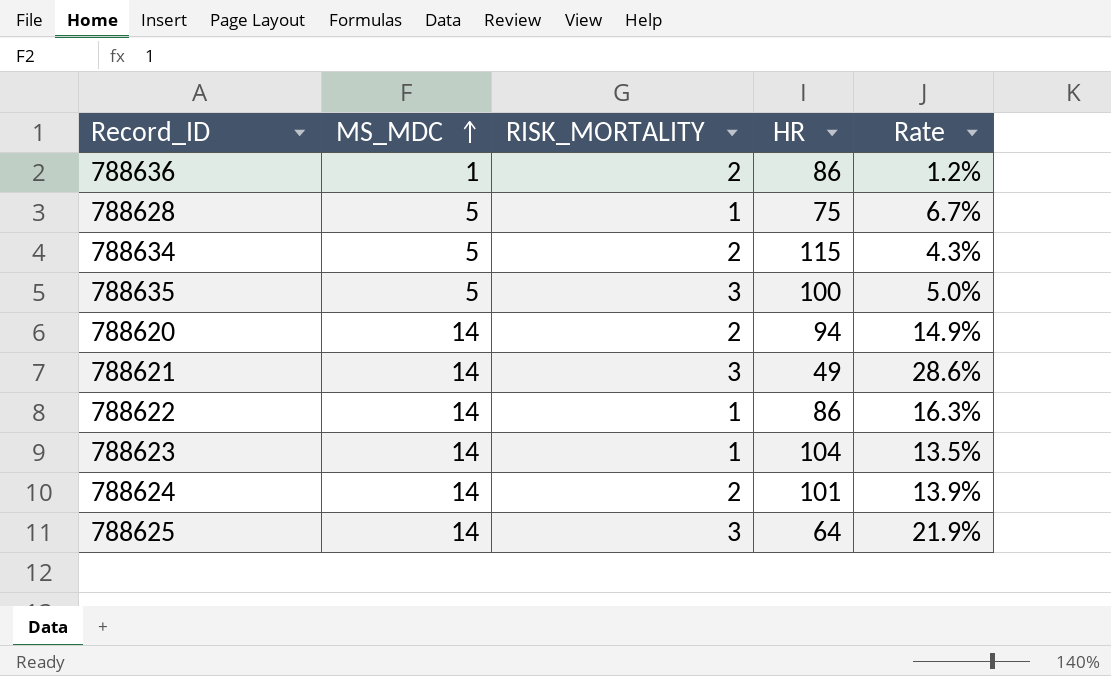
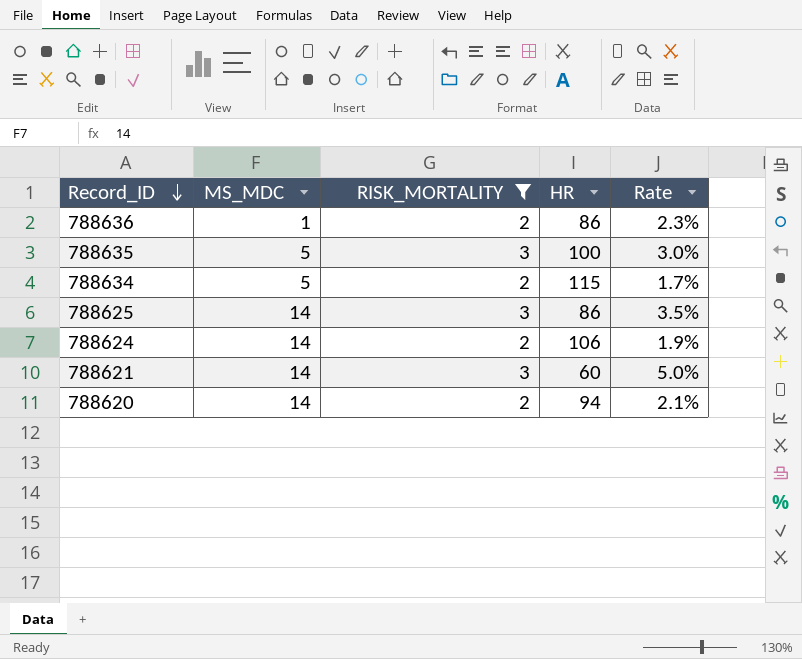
filter: none -> RISK_MORTALITY != 1
row order: MS_MDC ascending -> Record_ID descending
column Rate | formula: [MS_MDC] / [HR] -> [RISK_MORTALITY] / [HR]
788625 | HR: 64 -> 86
788624 | HR: 101 -> 106
788621 | HR: 49 -> 60

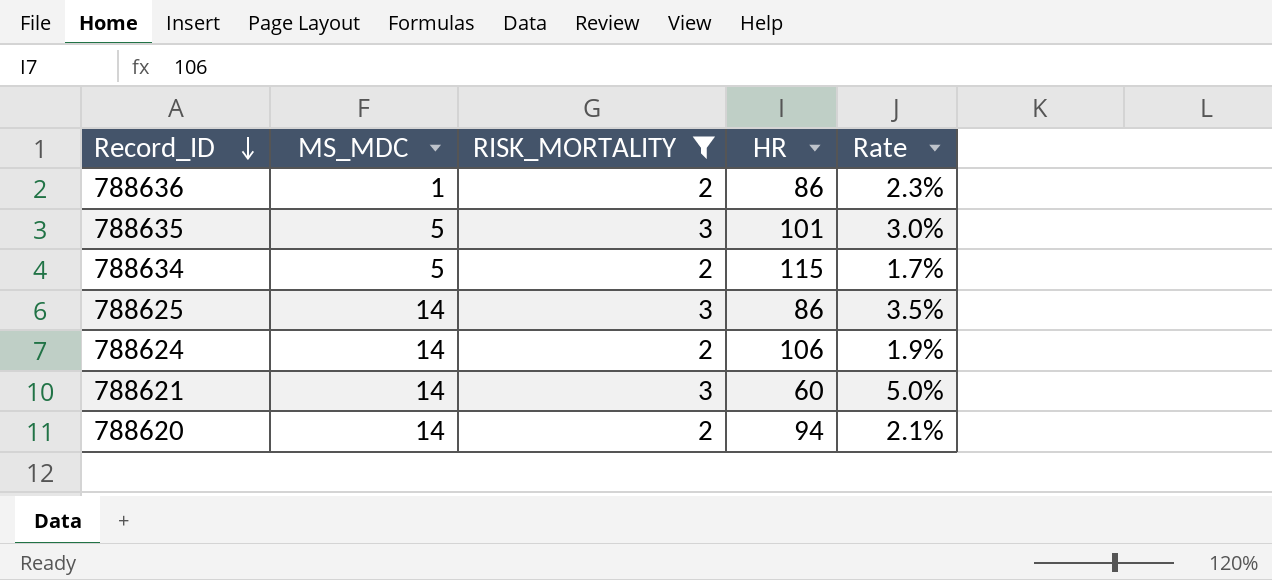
788635 | HR: 100 -> 101

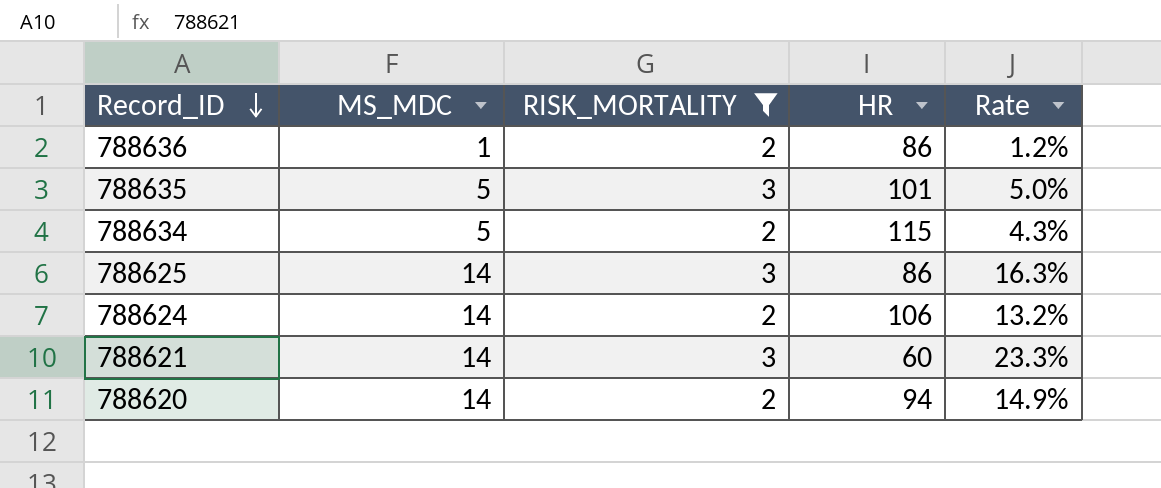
column Rate | formula: [RISK_MORTALITY] / [HR] -> [MS_MDC] / [HR]

